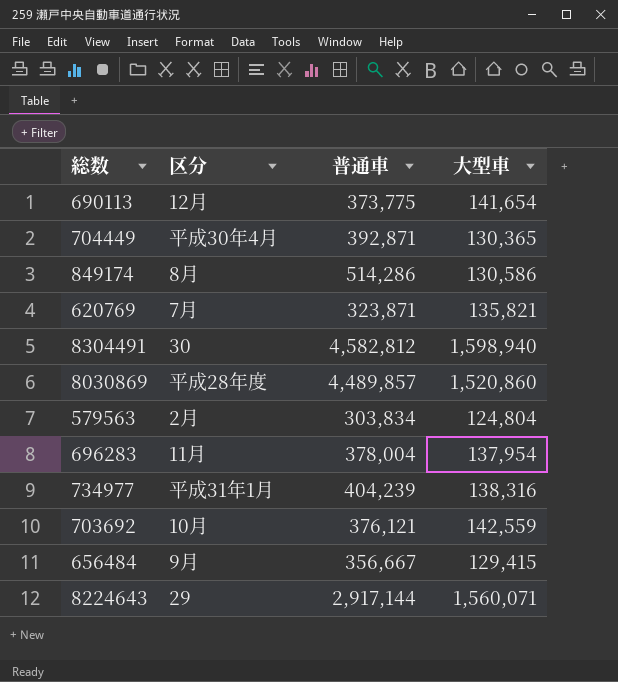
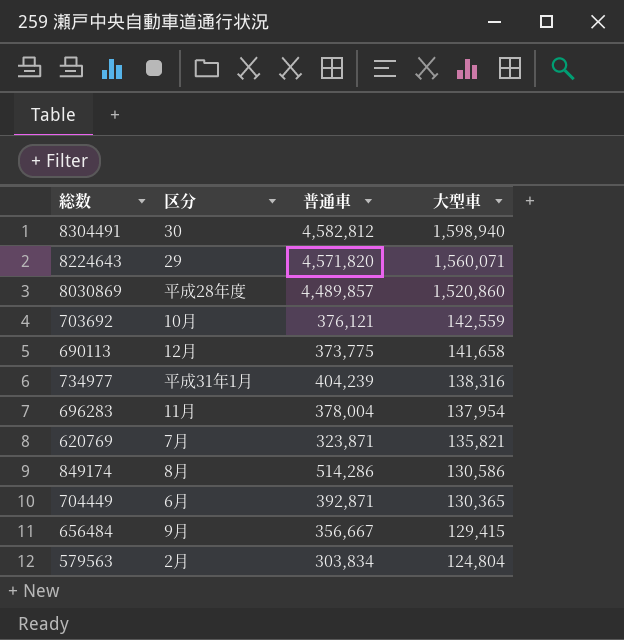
row order: none -> 大型車 descending
8224643 | 普通車: 2,917,144 -> 4,571,820
690113 | 大型車: 141,654 -> 141,658
704449 | 区分: 平成30年4月 -> 6月

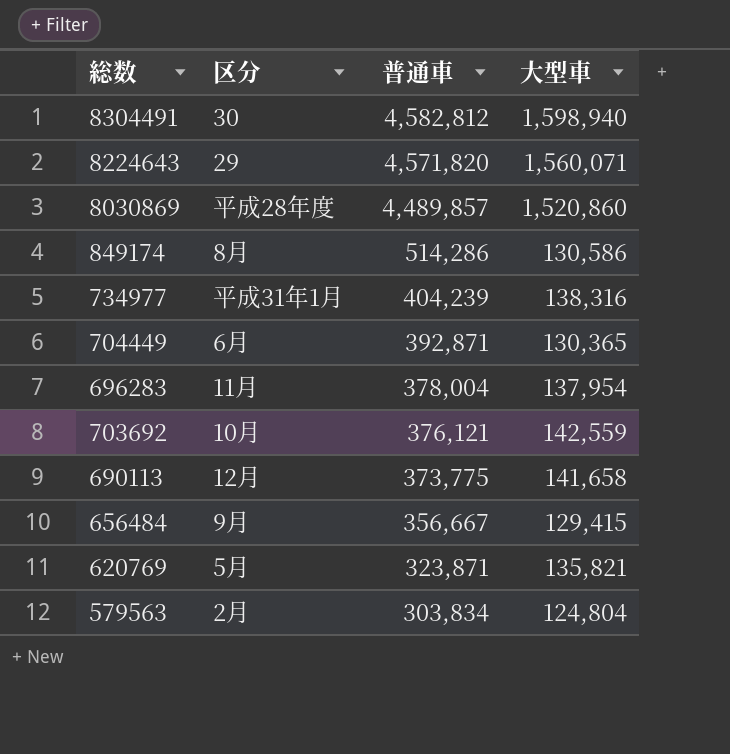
row order: 大型車 descending -> 普通車 descending
620769 | 区分: 7月 -> 5月

